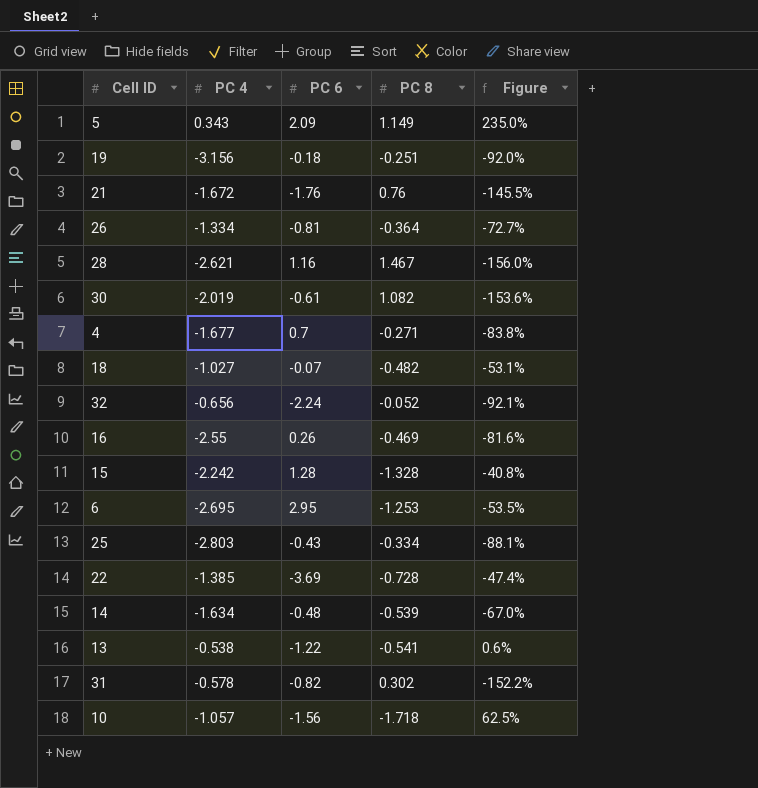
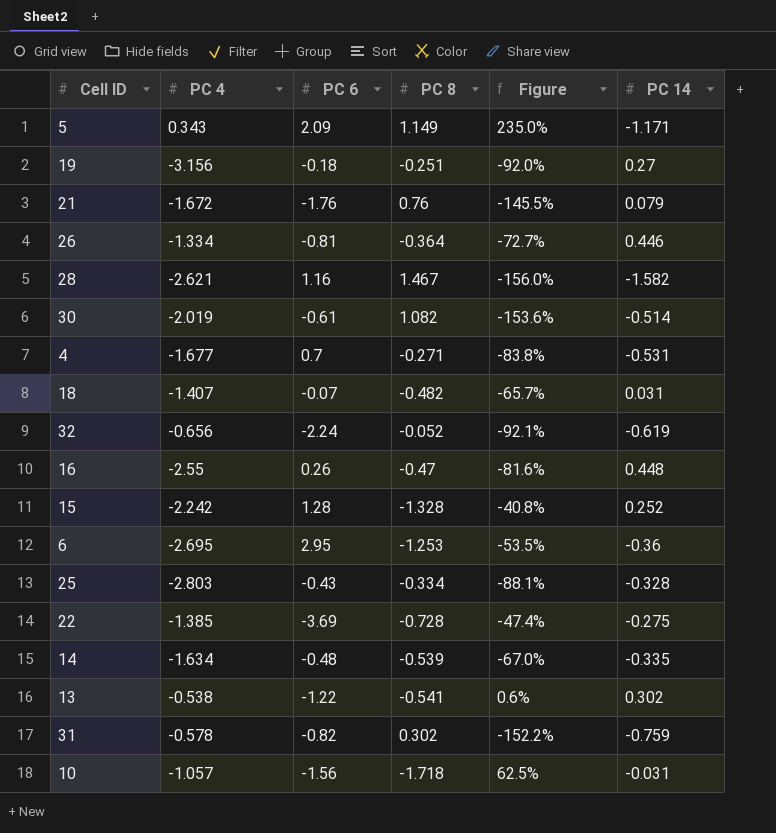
column PC 14 | position: none -> 6
18 | PC 4: -1.027 -> -1.407
18 | Figure: -53.1% -> -65.7%
16 | PC 8: -0.469 -> -0.47

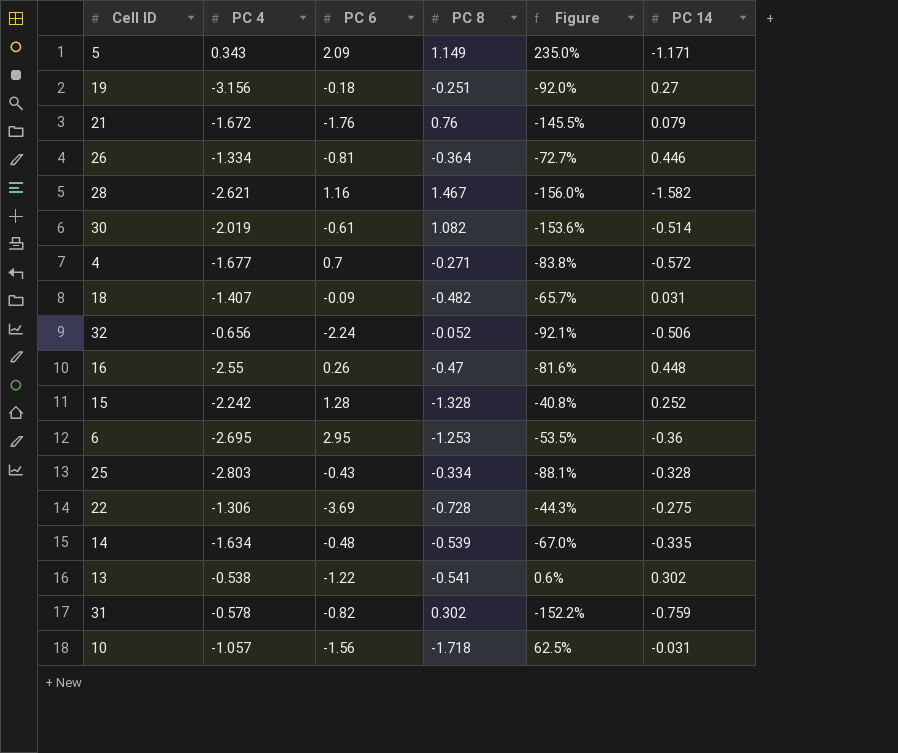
4 | PC 14: -0.531 -> -0.572
18 | PC 6: -0.07 -> -0.09
32 | PC 14: -0.619 -> -0.506
22 | PC 4: -1.385 -> -1.306
22 | Figure: -47.4% -> -44.3%

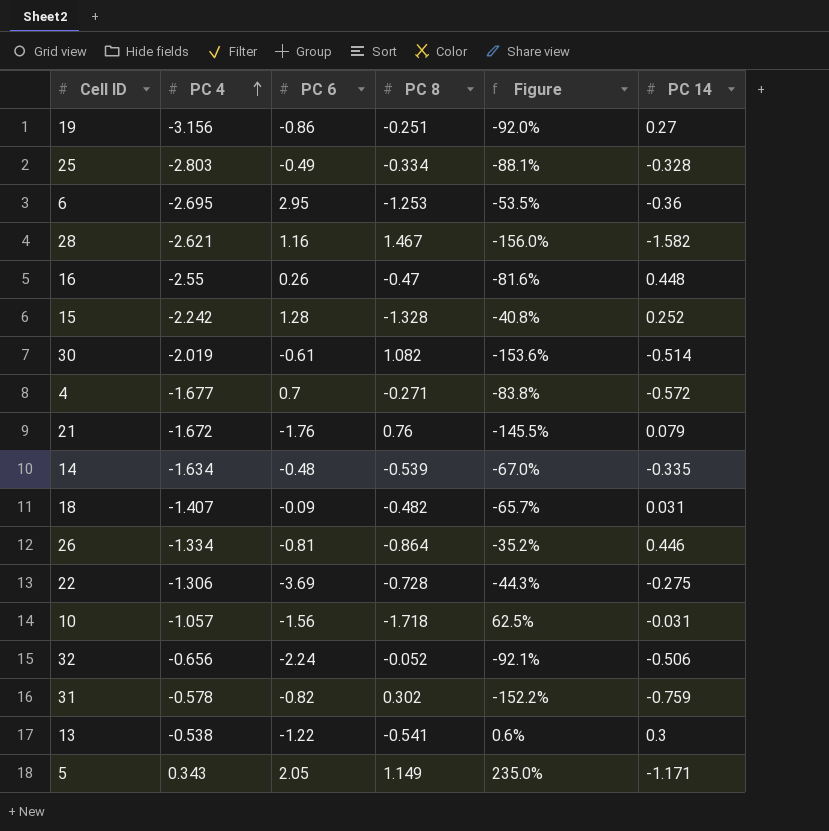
row order: none -> PC 4 ascending
19 | PC 6: -0.18 -> -0.86
25 | PC 6: -0.43 -> -0.49
26 | PC 8: -0.364 -> -0.864
26 | Figure: -72.7% -> -35.2%
13 | PC 14: 0.302 -> 0.3
5 | PC 6: 2.09 -> 2.05

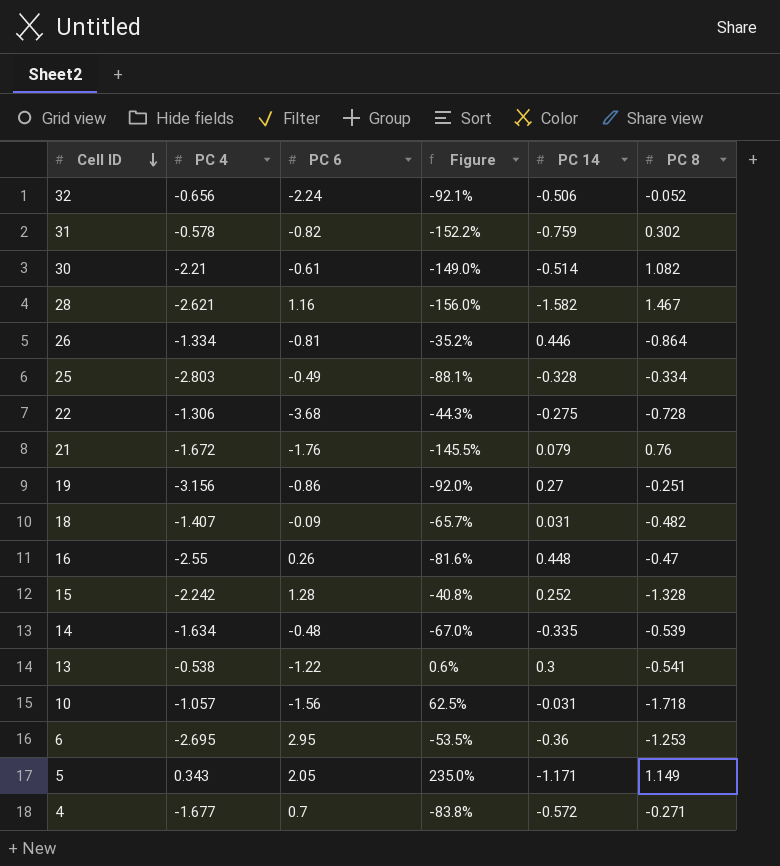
row order: PC 4 ascending -> Cell ID descending
column PC 8 | position: 4 -> 6
30 | PC 4: -2.019 -> -2.21
30 | Figure: -153.6% -> -149.0%
22 | PC 6: -3.69 -> -3.68

